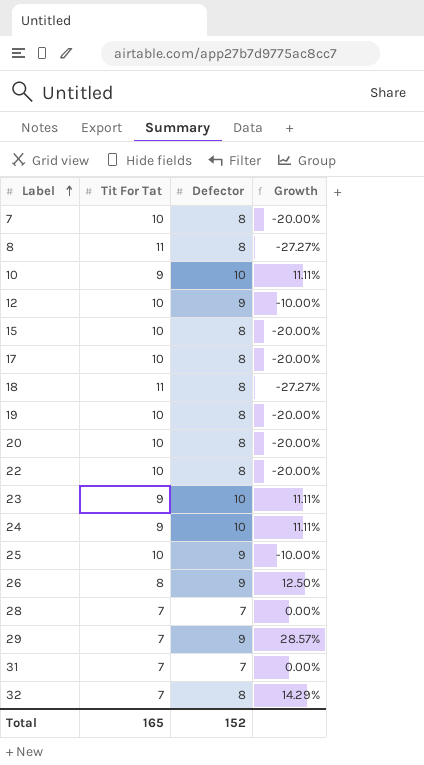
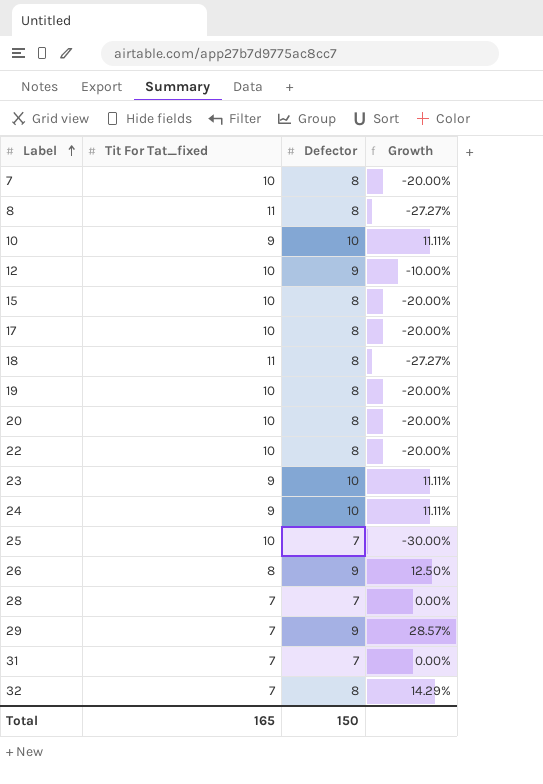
column name: Tit For Tat -> Tit For Tat_fixed
25 | Defector: 9 -> 7
25 | Growth: -10.00% -> -30.00%
Total | Defector: 152 -> 150

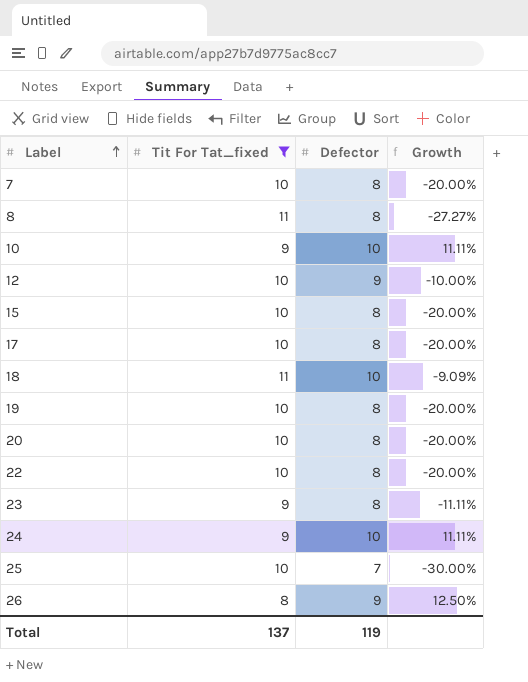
filter: none -> Tit For Tat_fixed != 7
18 | Defector: 8 -> 10
18 | Growth: -27.27% -> -9.09%
23 | Defector: 10 -> 8
23 | Growth: 11.11% -> -11.11%
Total | Tit For Tat_fixed: 165 -> 137
Total | Defector: 150 -> 119

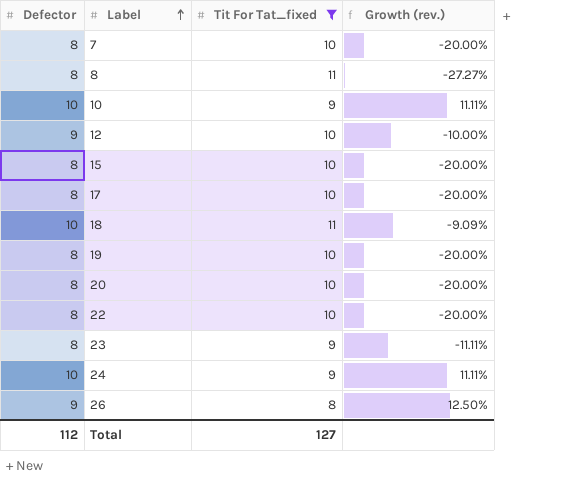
column Defector | position: 3 -> 1
column name: Growth -> Growth (rev.)
row 25: 10 | 7 | -30.00% -> none
Total | Defector: 119 -> 112
Total | Tit For Tat_fixed: 137 -> 127

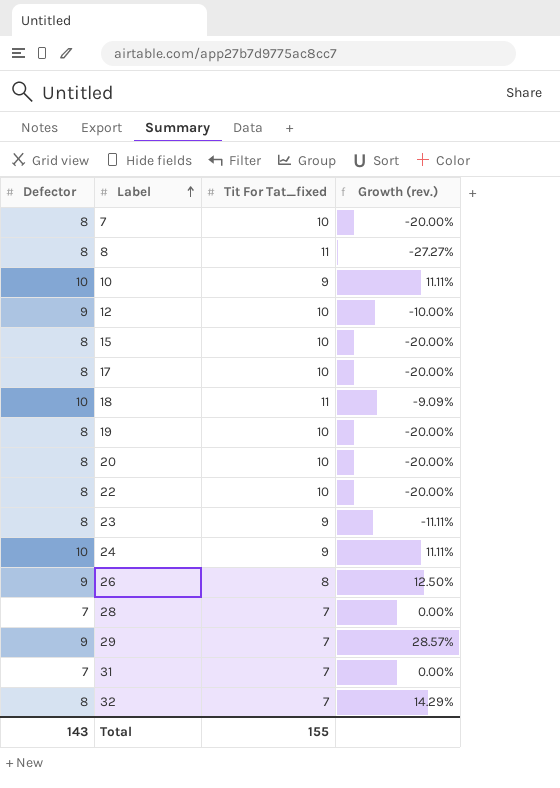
filter: Tit For Tat_fixed != 7 -> none
Total | Defector: 112 -> 143
Total | Tit For Tat_fixed: 127 -> 155

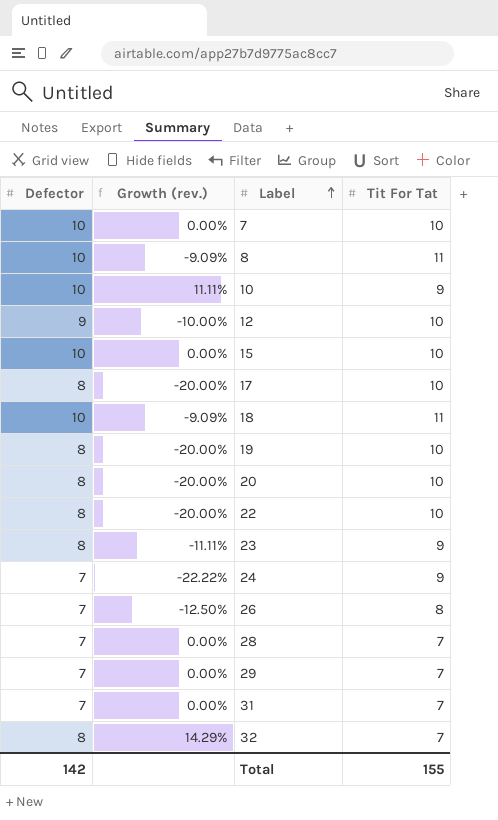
column Growth (rev.) | position: 4 -> 2
column name: Tit For Tat_fixed -> Tit For Tat
7 | Defector: 8 -> 10
7 | Growth (rev.): -20.00% -> 0.00%
8 | Defector: 8 -> 10
8 | Growth (rev.): -27.27% -> -9.09%
15 | Defector: 8 -> 10
15 | Growth (rev.): -20.00% -> 0.00%
24 | Defector: 10 -> 7
24 | Growth (rev.): 11.11% -> -22.22%
26 | Defector: 9 -> 7
26 | Growth (rev.): 12.50% -> -12.50%
29 | Defector: 9 -> 7
29 | Growth (rev.): 28.57% -> 0.00%
Total | Defector: 143 -> 142

